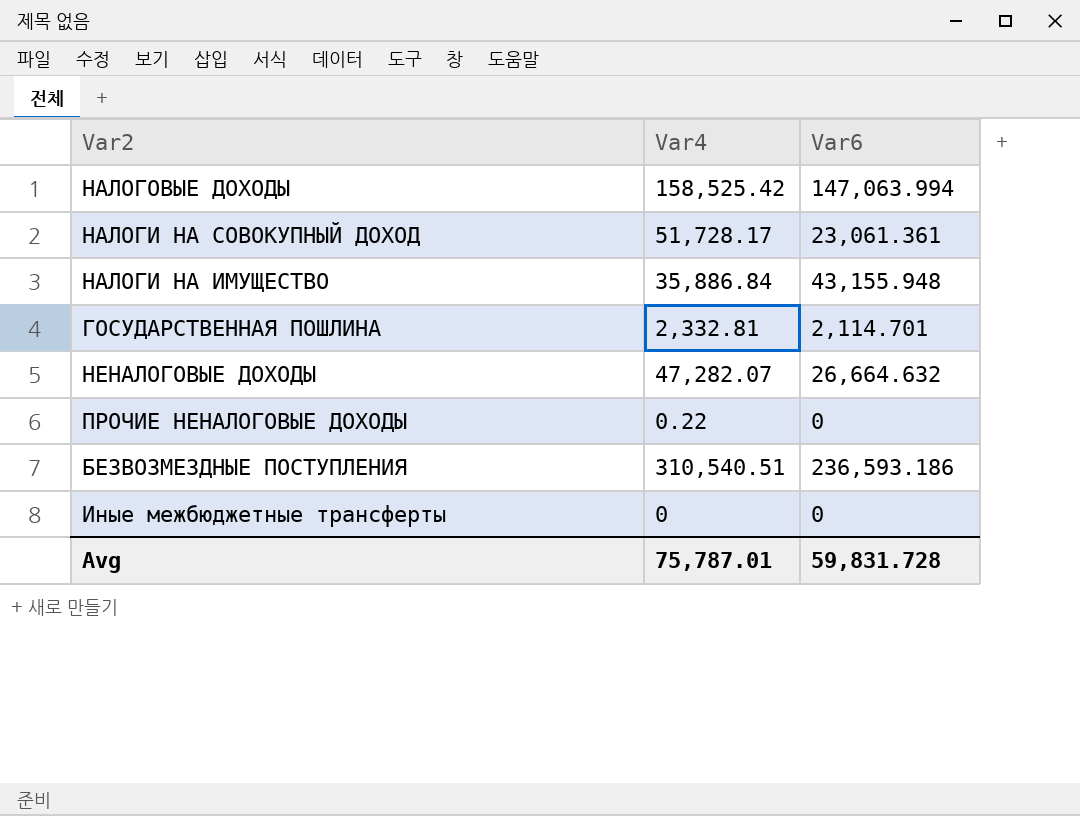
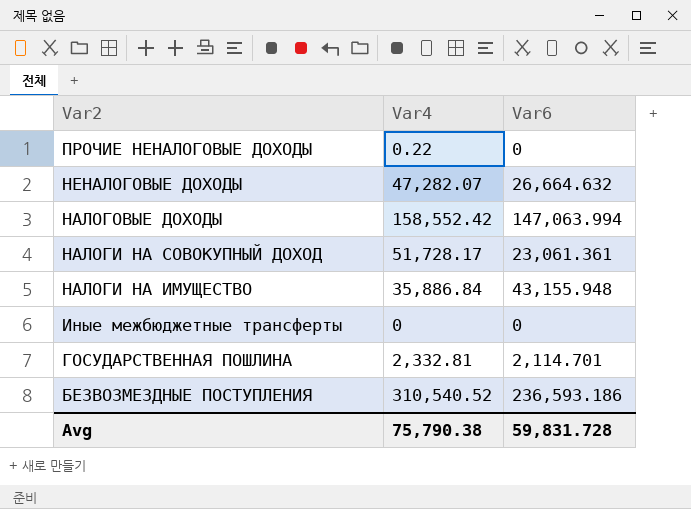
row order: none -> Var2 descending
НАЛОГОВЫЕ ДОХОДЫ | Var4: 158,525.42 -> 158,552.42
БЕЗВОЗМЕЗДНЫЕ ПОСТУПЛЕНИЯ | Var4: 310,540.51 -> 310,540.52
Avg | Var4: 75,787.01 -> 75,790.38

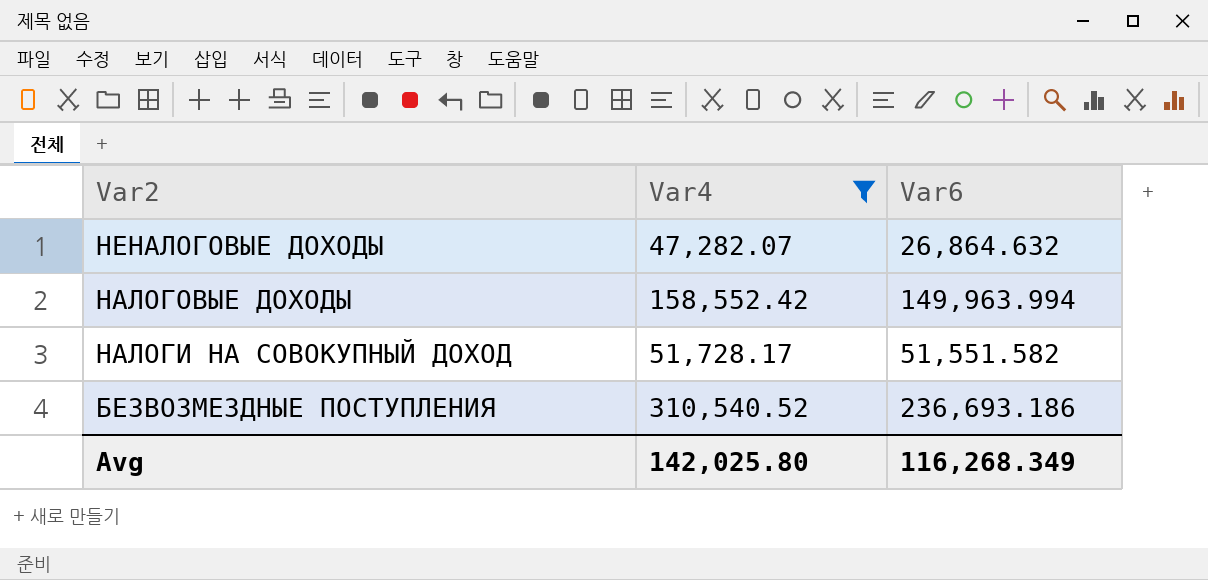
filter: none -> Var4 >= 47,282.07
НЕНАЛОГОВЫЕ ДОХОДЫ | Var6: 26,664.632 -> 26,864.632
НАЛОГОВЫЕ ДОХОДЫ | Var6: 147,063.994 -> 149,963.994
НАЛОГИ НА СОВОКУПНЫЙ ДОХОД | Var6: 23,061.361 -> 51,551.582
БЕЗВОЗМЕЗДНЫЕ ПОСТУПЛЕНИЯ | Var6: 236,593.186 -> 236,693.186
Avg | Var4: 75,790.38 -> 142,025.80
Avg | Var6: 59,831.728 -> 116,268.349

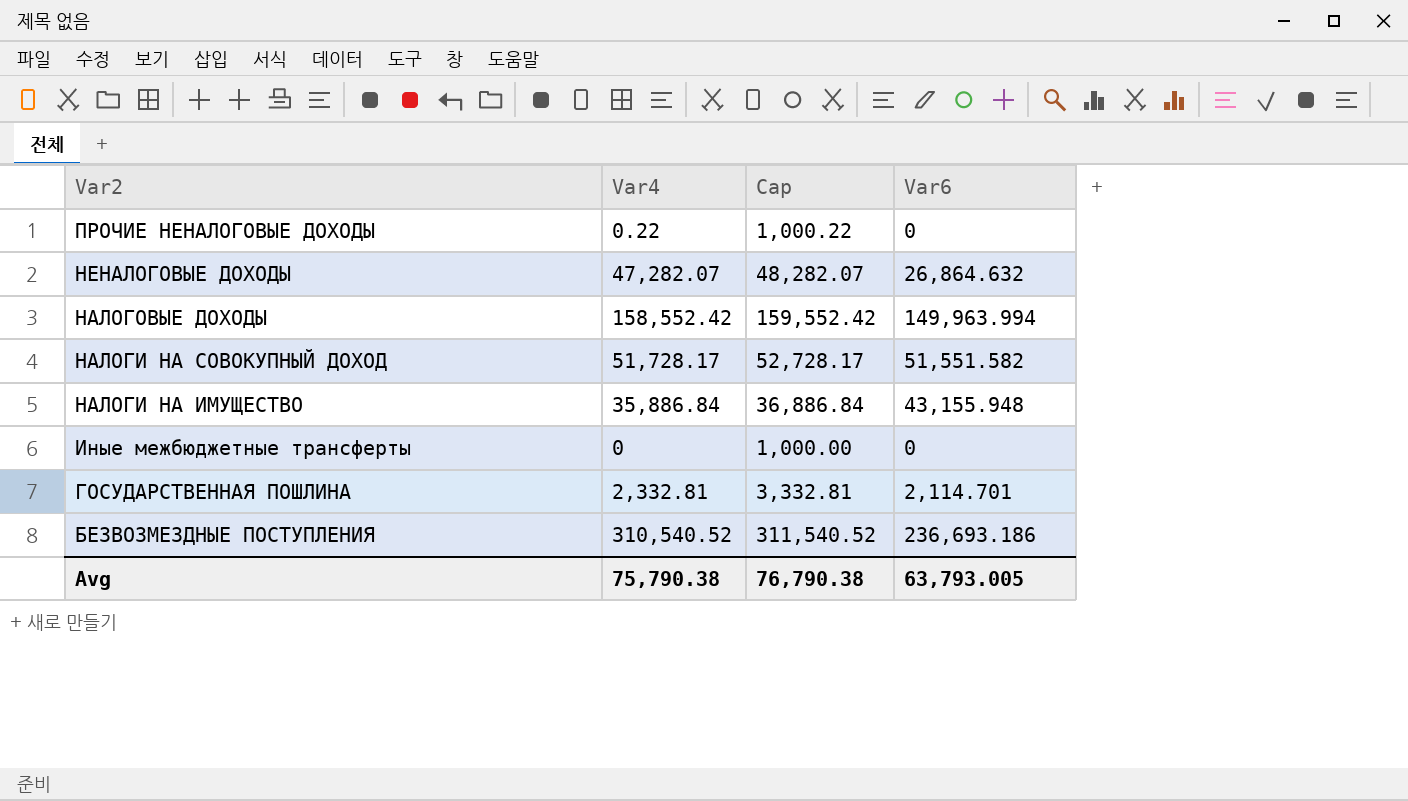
filter: Var4 >= 47,282.07 -> none
column Cap | formula: none -> [Var4] + 1000
Avg | Var4: 142,025.80 -> 75,790.38
Avg | Var6: 116,268.349 -> 63,793.005

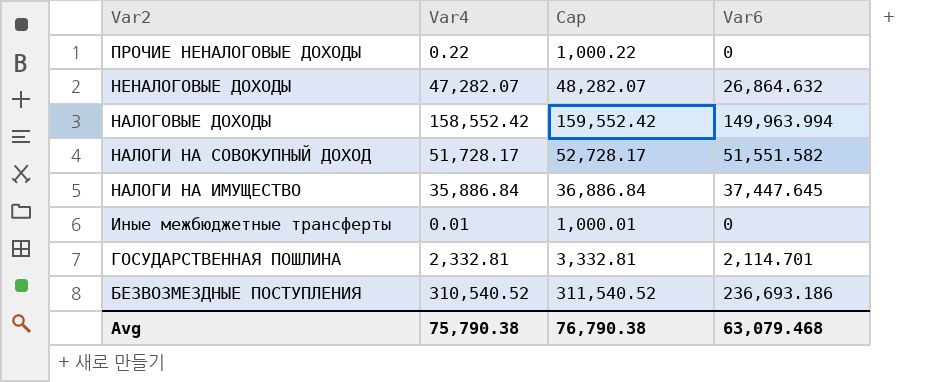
НАЛОГИ НА ИМУЩЕСТВО | Var6: 43,155.948 -> 37,447.645
Иные межбюджетные трансферты | Var4: 0 -> 0.01
Иные межбюджетные трансферты | Cap: 1,000.00 -> 1,000.01
Avg | Var6: 63,793.005 -> 63,079.468

